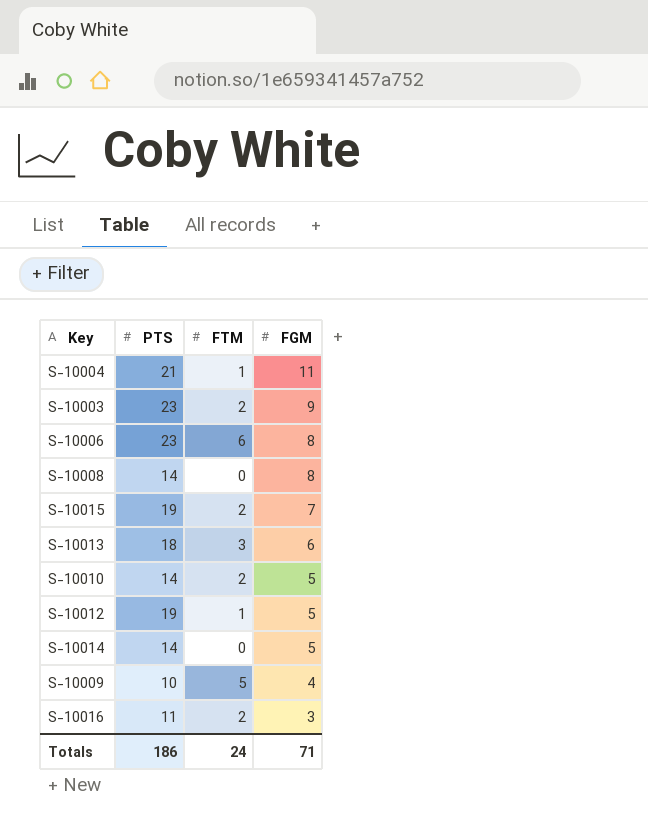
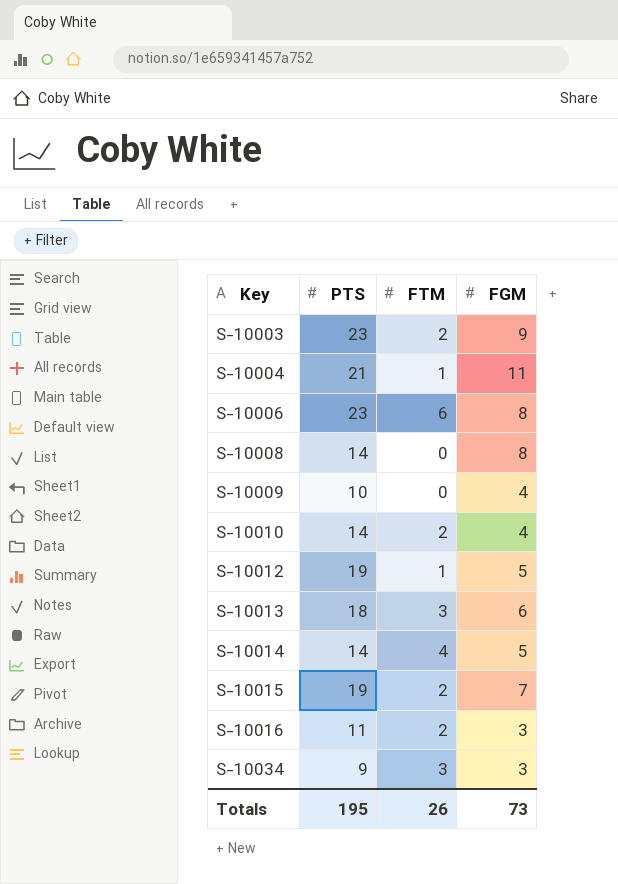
row order: FGM descending -> Key ascending
S-10009 | FTM: 5 -> 0
S-10010 | FGM: 5 -> 4
S-10014 | FTM: 0 -> 4
row S-10034: none -> 9 | 3 | 3
Totals | PTS: 186 -> 195
Totals | FTM: 24 -> 26
Totals | FGM: 71 -> 73

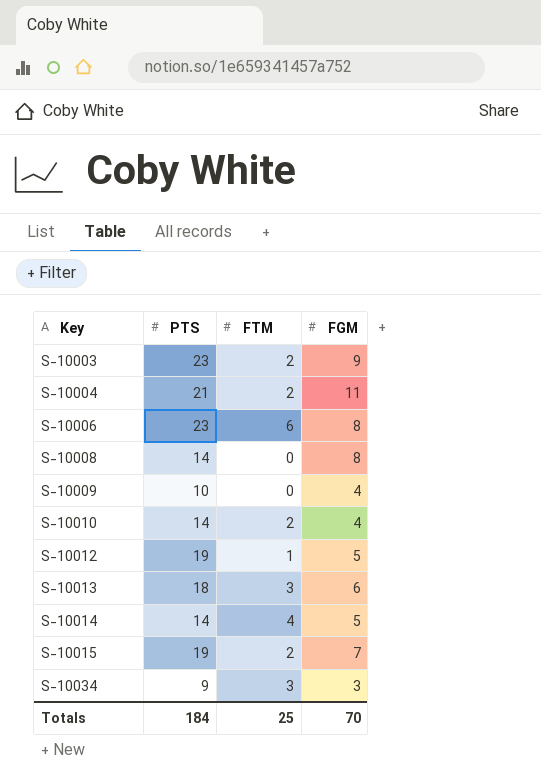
row S-10016: 11 | 2 | 3 -> none
S-10004 | FTM: 1 -> 2
Totals | PTS: 195 -> 184
Totals | FTM: 26 -> 25
Totals | FGM: 73 -> 70

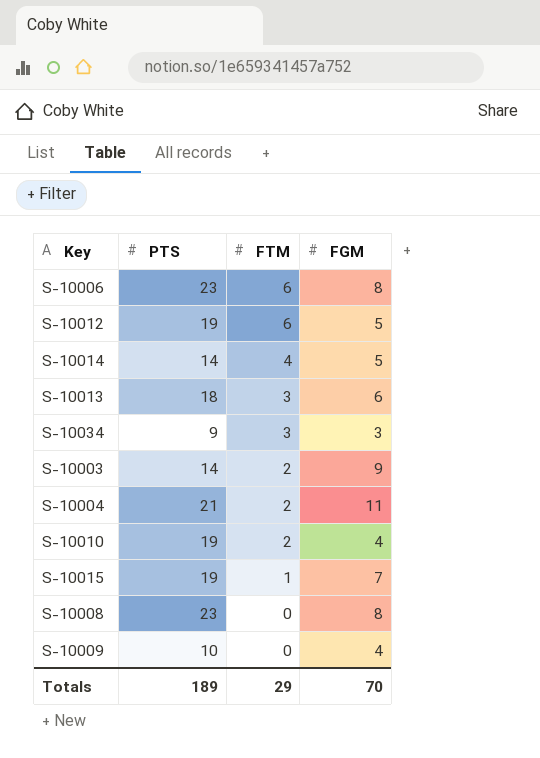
row order: Key ascending -> FTM descending
S-10012 | FTM: 1 -> 6
S-10003 | PTS: 23 -> 14
S-10010 | PTS: 14 -> 19
S-10015 | FTM: 2 -> 1
S-10008 | PTS: 14 -> 23
Totals | PTS: 184 -> 189
Totals | FTM: 25 -> 29

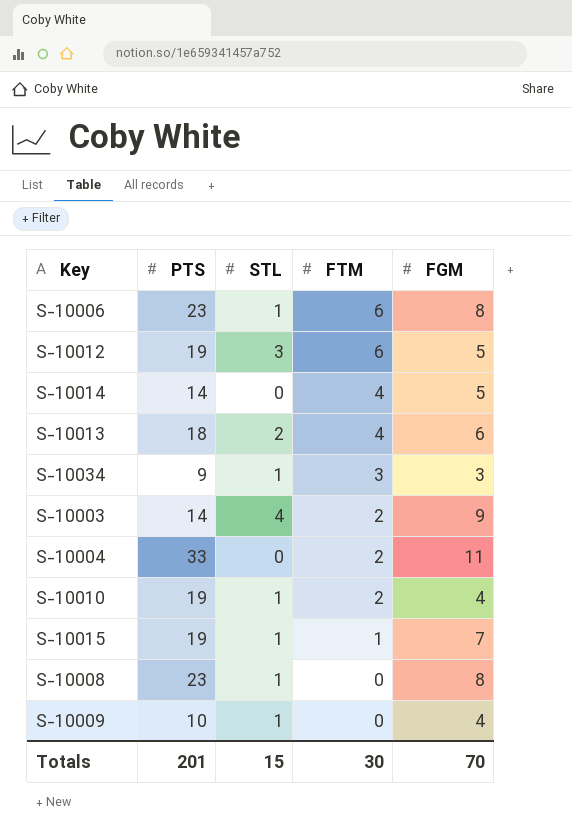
column STL | position: none -> 3
S-10013 | FTM: 3 -> 4
S-10004 | PTS: 21 -> 33
Totals | PTS: 189 -> 201
Totals | FTM: 29 -> 30

